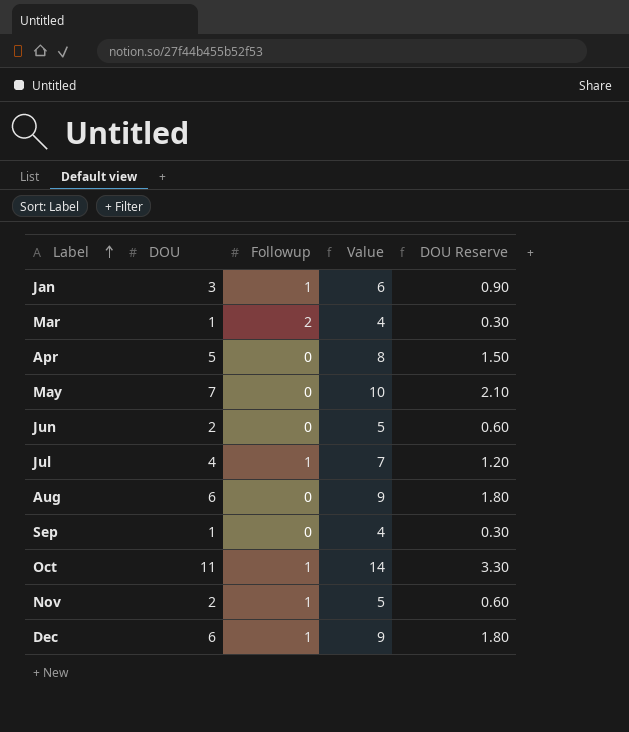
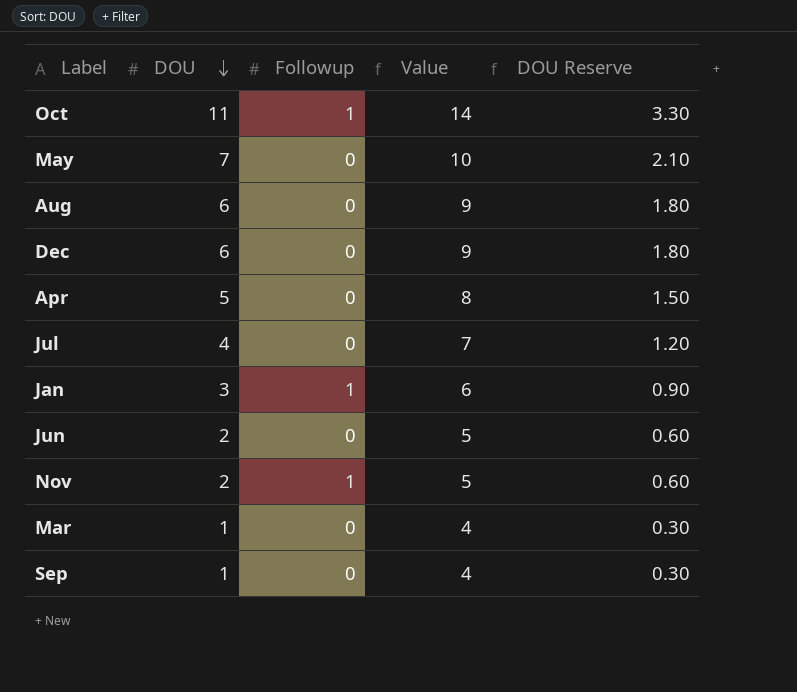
row order: Label ascending -> DOU descending
Dec | Followup: 1 -> 0
Jul | Followup: 1 -> 0
Mar | Followup: 2 -> 0

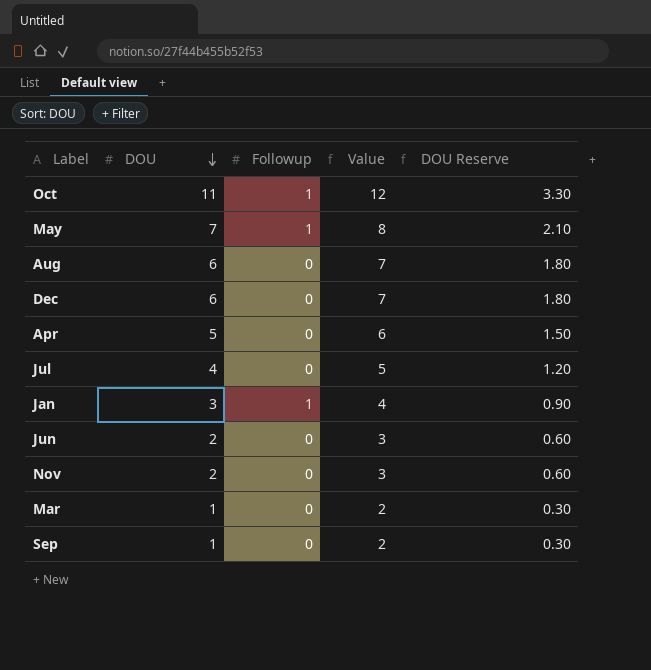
column Value | formula: [DOU] + 3 -> [DOU] + 1
May | Followup: 0 -> 1
Nov | Followup: 1 -> 0

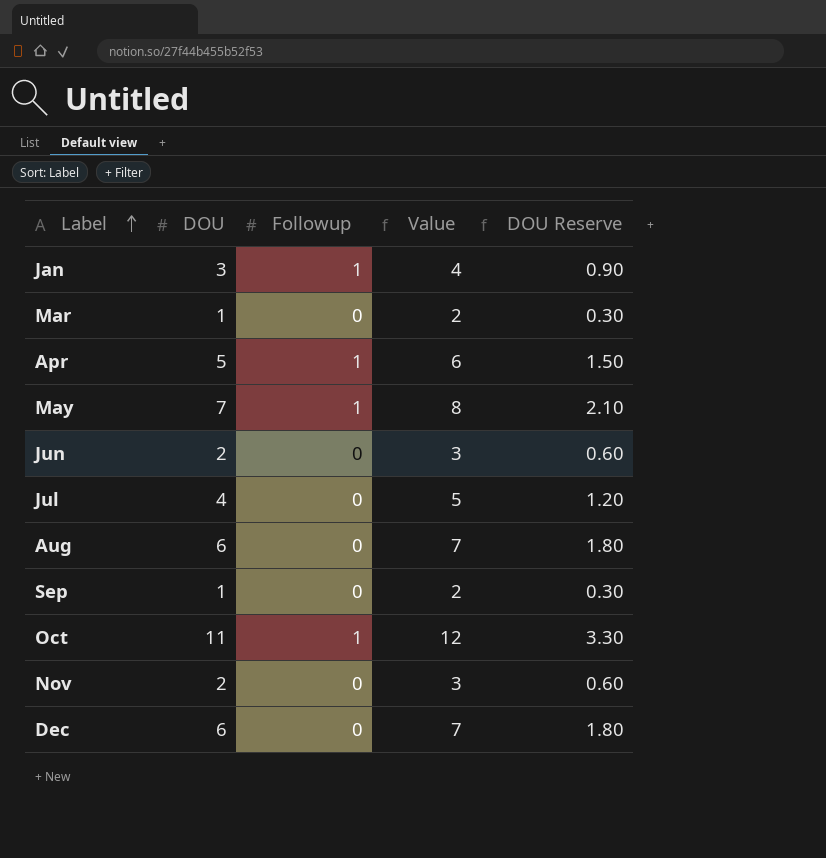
row order: DOU descending -> Label ascending
Apr | Followup: 0 -> 1

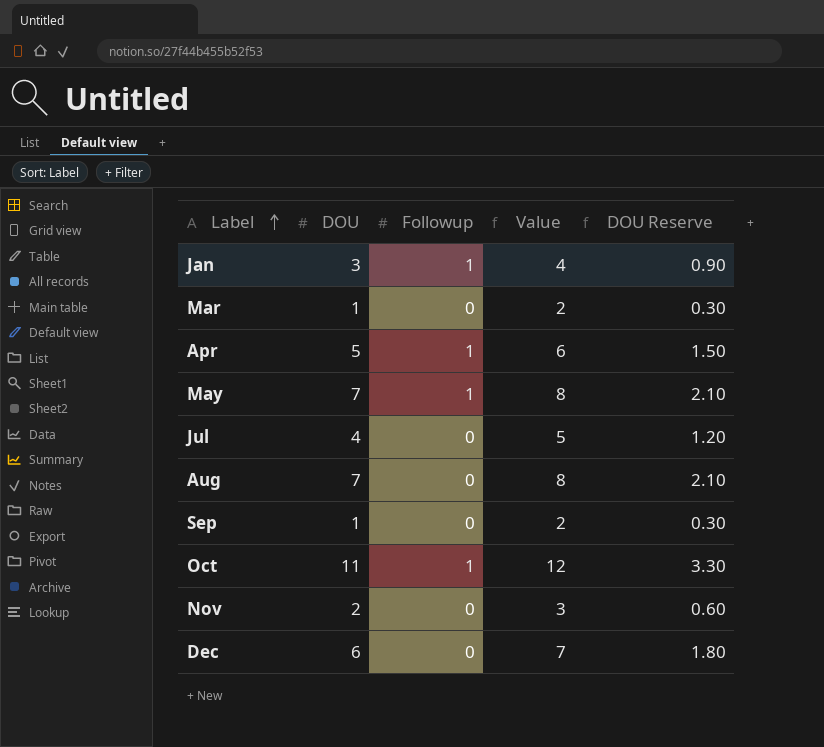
row Jun: 2 | 0 | 3 | 0.60 -> none
Aug | DOU: 6 -> 7
Aug | Value: 7 -> 8
Aug | DOU Reserve: 1.80 -> 2.10

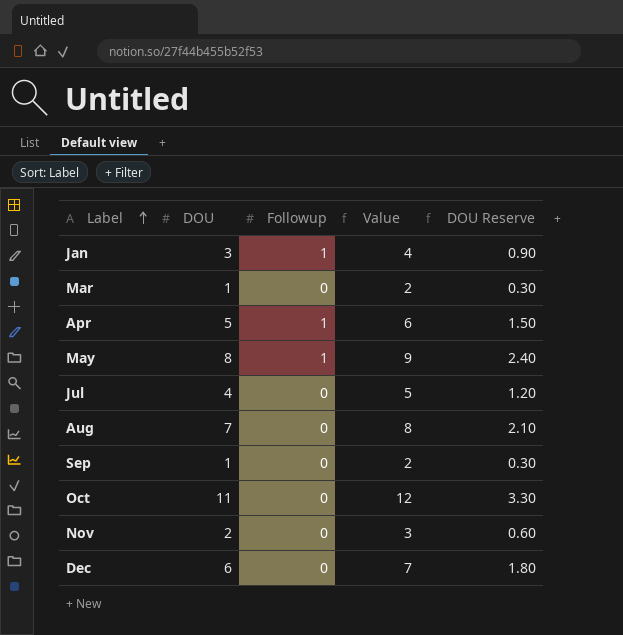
May | DOU: 7 -> 8
May | Value: 8 -> 9
May | DOU Reserve: 2.10 -> 2.40
Oct | Followup: 1 -> 0

